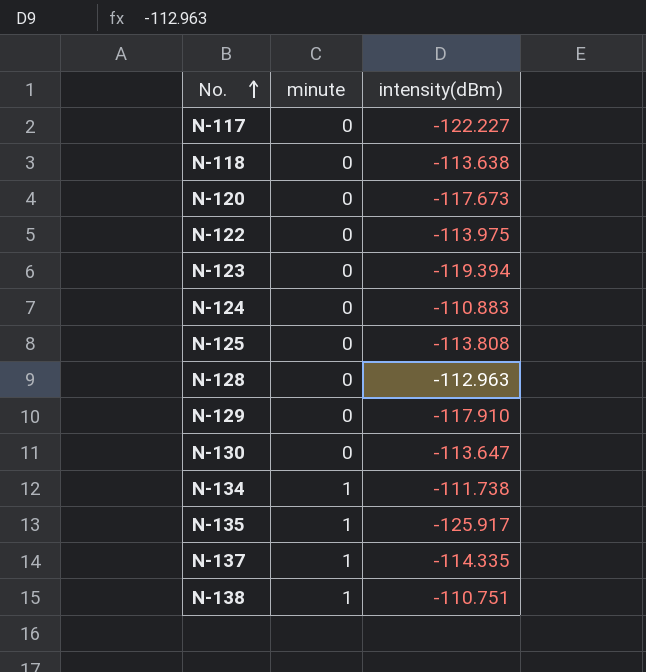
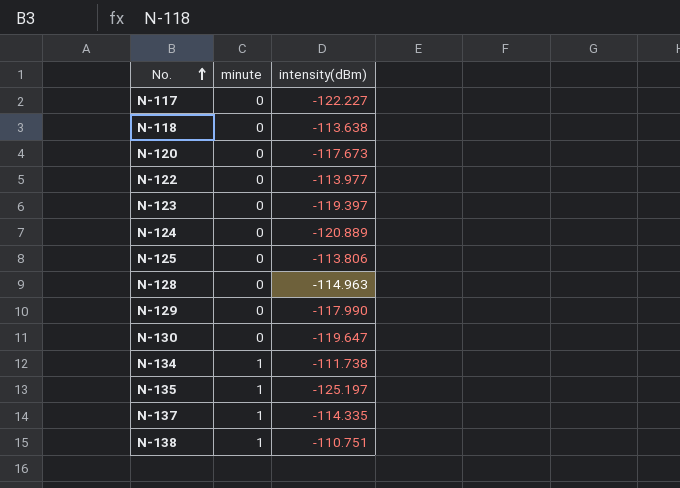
N-122 | intensity(dBm): -113.975 -> -113.977
N-123 | intensity(dBm): -119.394 -> -119.397
N-124 | intensity(dBm): -110.883 -> -120.889
N-125 | intensity(dBm): -113.808 -> -113.806
N-128 | intensity(dBm): -112.963 -> -114.963
N-129 | intensity(dBm): -117.910 -> -117.990
N-130 | intensity(dBm): -113.647 -> -119.647
N-135 | intensity(dBm): -125.917 -> -125.197

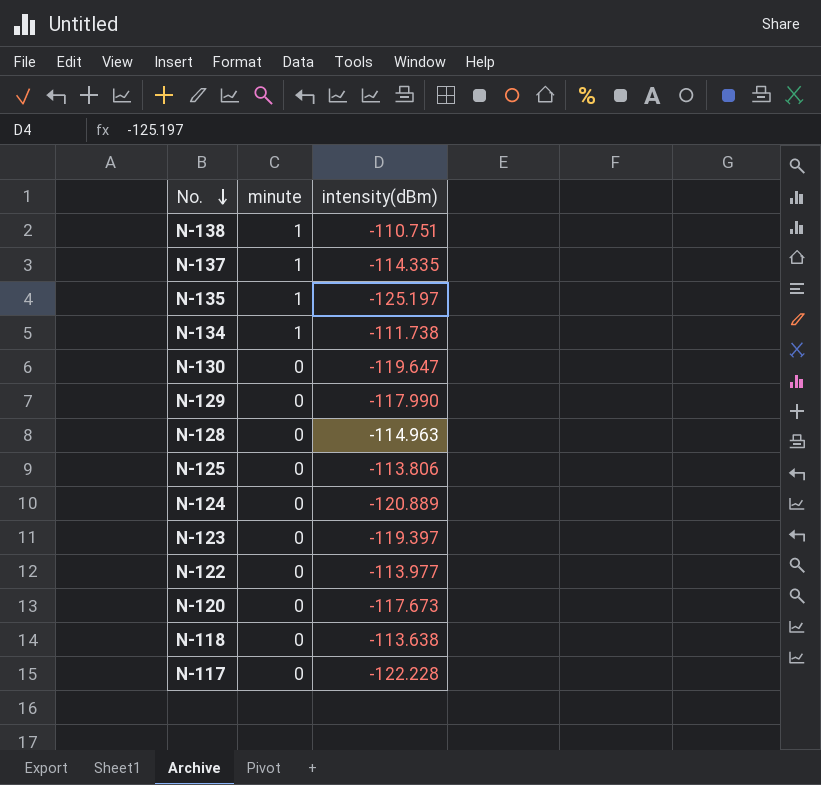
row order: No. ascending -> No. descending
N-117 | intensity(dBm): -122.227 -> -122.228

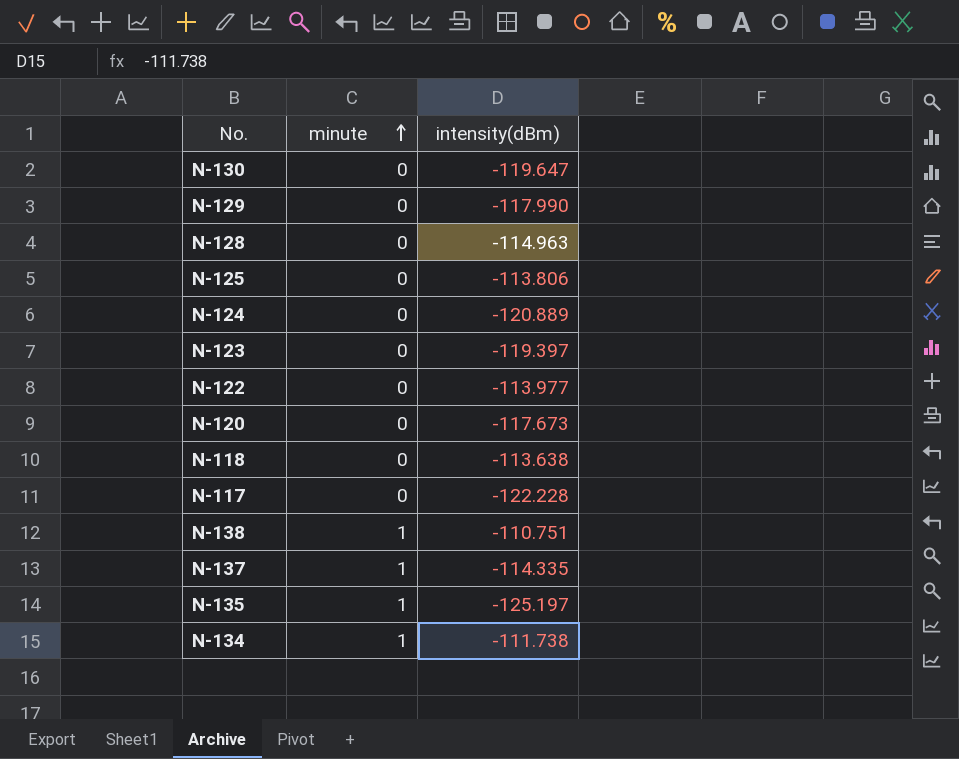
row order: No. descending -> minute ascending

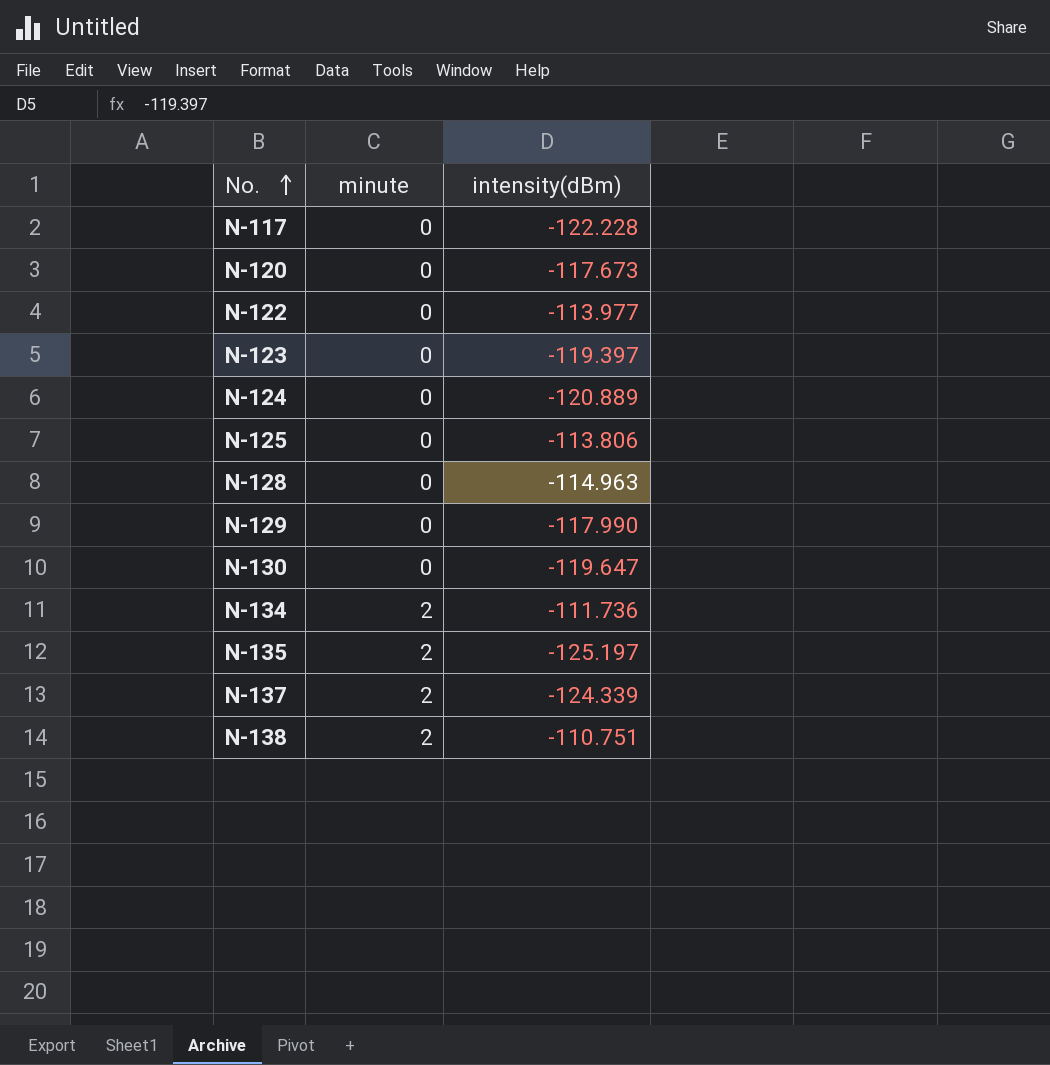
row order: minute ascending -> No. ascending
row N-118: 0 | -113.638 -> none
N-134 | minute: 1 -> 2
N-134 | intensity(dBm): -111.738 -> -111.736
N-135 | minute: 1 -> 2
N-137 | minute: 1 -> 2
N-137 | intensity(dBm): -114.335 -> -124.339
N-138 | minute: 1 -> 2

